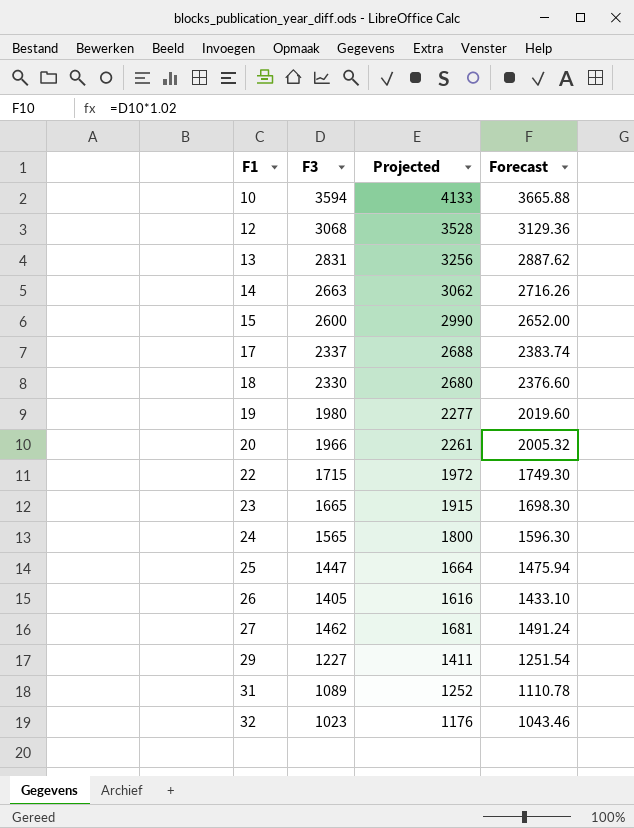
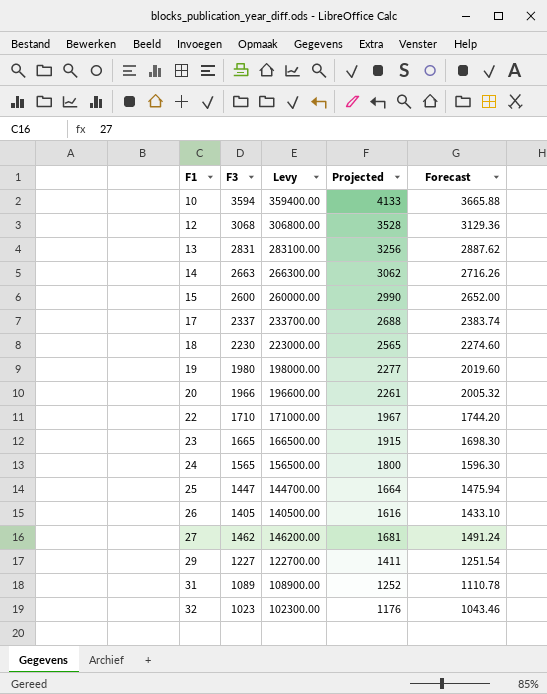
column Levy | formula: none -> [F3] * 100
18 | F3: 2330 -> 2230
18 | Projected: 2680 -> 2565
18 | Forecast: 2376.60 -> 2274.60
22 | F3: 1715 -> 1710
22 | Projected: 1972 -> 1967
22 | Forecast: 1749.30 -> 1744.20

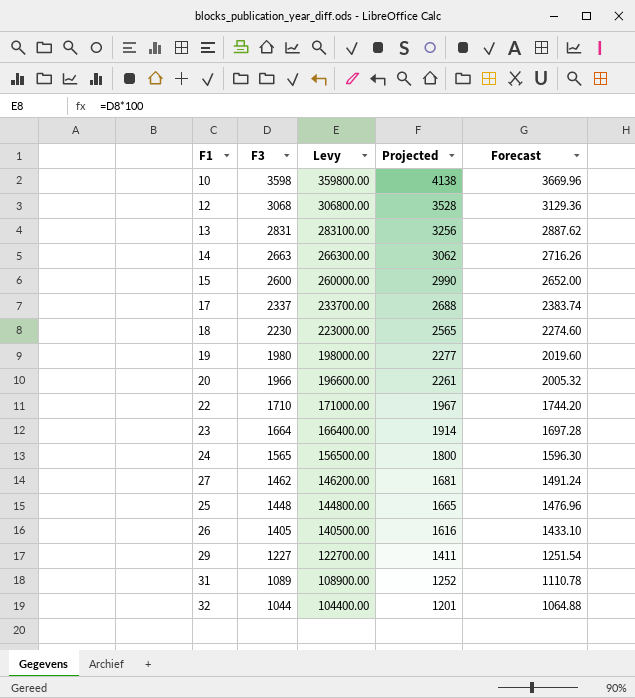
row order: F1 ascending -> F3 descending
10 | F3: 3594 -> 3598
10 | Levy: 359400.00 -> 359800.00
10 | Projected: 4133 -> 4138
10 | Forecast: 3665.88 -> 3669.96
23 | F3: 1665 -> 1664
23 | Levy: 166500.00 -> 166400.00
23 | Projected: 1915 -> 1914
23 | Forecast: 1698.30 -> 1697.28
25 | F3: 1447 -> 1448
25 | Levy: 144700.00 -> 144800.00
25 | Projected: 1664 -> 1665
25 | Forecast: 1475.94 -> 1476.96
32 | F3: 1023 -> 1044
32 | Levy: 102300.00 -> 104400.00
32 | Projected: 1176 -> 1201
32 | Forecast: 1043.46 -> 1064.88

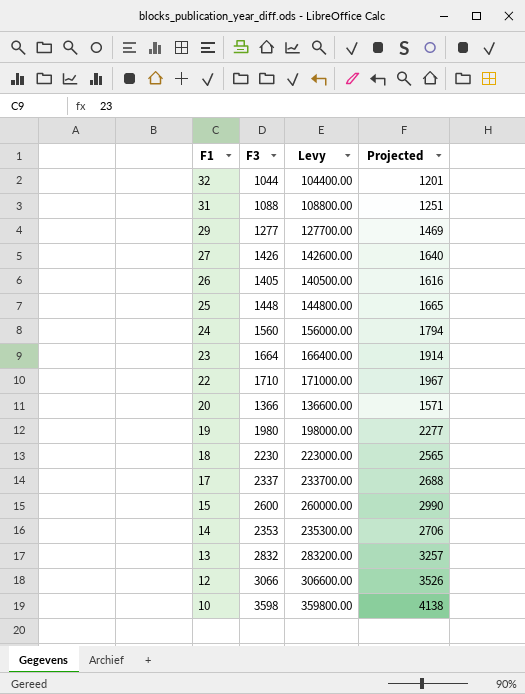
row order: F3 descending -> F1 descending
column Forecast | formula: [F3] * 1.02 -> none
31 | F3: 1089 -> 1088
31 | Levy: 108900.00 -> 108800.00
31 | Projected: 1252 -> 1251
29 | F3: 1227 -> 1277
29 | Levy: 122700.00 -> 127700.00
29 | Projected: 1411 -> 1469
27 | F3: 1462 -> 1426
27 | Levy: 146200.00 -> 142600.00
27 | Projected: 1681 -> 1640
24 | F3: 1565 -> 1560
24 | Levy: 156500.00 -> 156000.00
24 | Projected: 1800 -> 1794
20 | F3: 1966 -> 1366
20 | Levy: 196600.00 -> 136600.00
20 | Projected: 2261 -> 1571
14 | F3: 2663 -> 2353
14 | Levy: 266300.00 -> 235300.00
14 | Projected: 3062 -> 2706
13 | F3: 2831 -> 2832
13 | Levy: 283100.00 -> 283200.00
13 | Projected: 3256 -> 3257
12 | F3: 3068 -> 3066
12 | Levy: 306800.00 -> 306600.00
12 | Projected: 3528 -> 3526

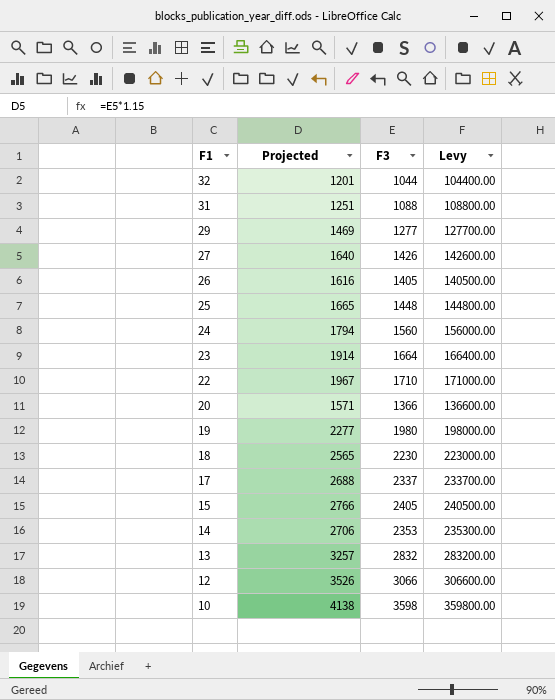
column Projected | position: 4 -> 2
15 | Projected: 2990 -> 2766
15 | F3: 2600 -> 2405
15 | Levy: 260000.00 -> 240500.00

